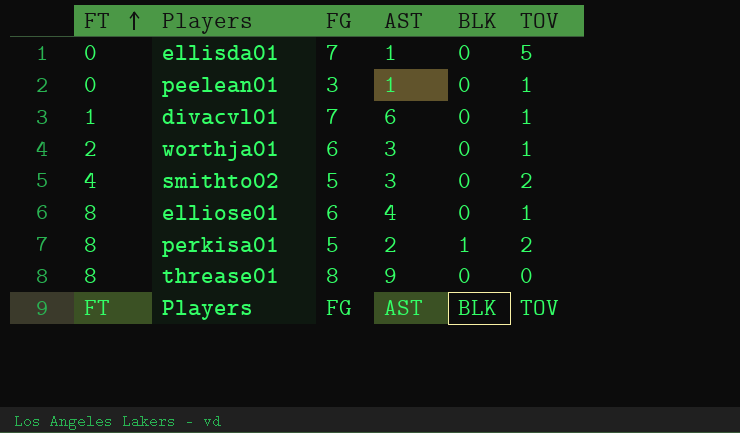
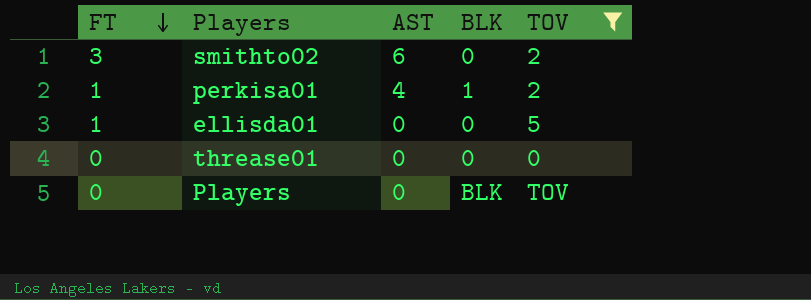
filter: none -> TOV != 1
row order: FT ascending -> FT descending
column FG | position: 3 -> none
smithto02 | FT: 4 -> 3
smithto02 | AST: 3 -> 6
perkisa01 | FT: 8 -> 1
perkisa01 | AST: 2 -> 4
ellisda01 | FT: 0 -> 1
ellisda01 | AST: 1 -> 0
threase01 | FT: 8 -> 0
threase01 | AST: 9 -> 0
Players | FT: FT -> 0
Players | AST: AST -> 0

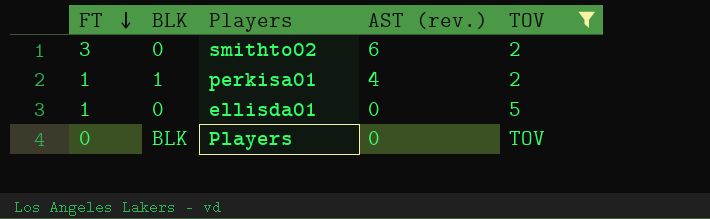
column BLK | position: 4 -> 2
column name: AST -> AST (rev.)
row threase01: 0 | 0 | 0 | 0 -> none

